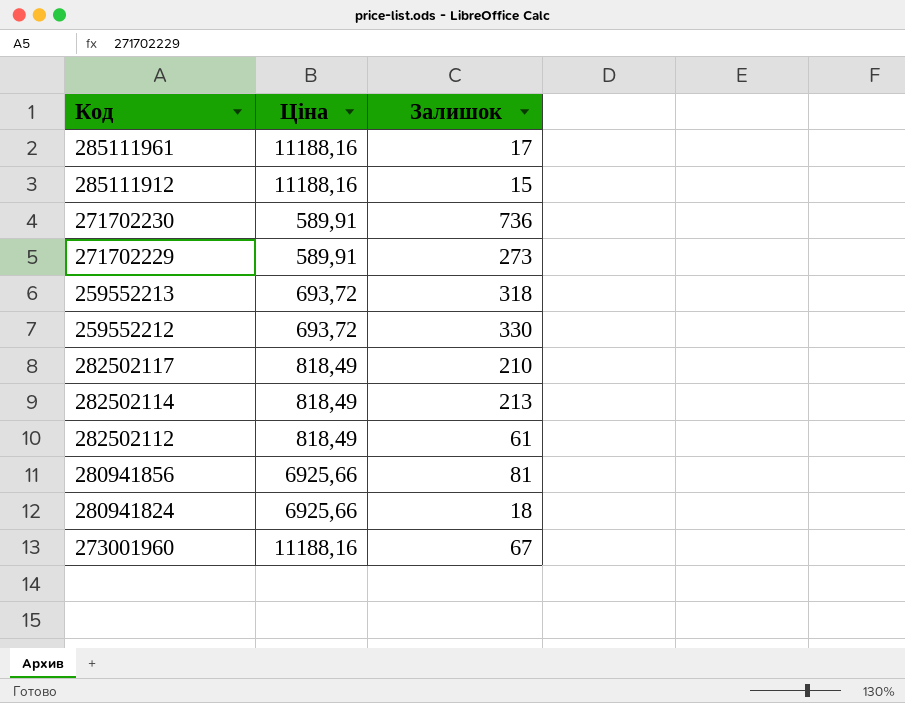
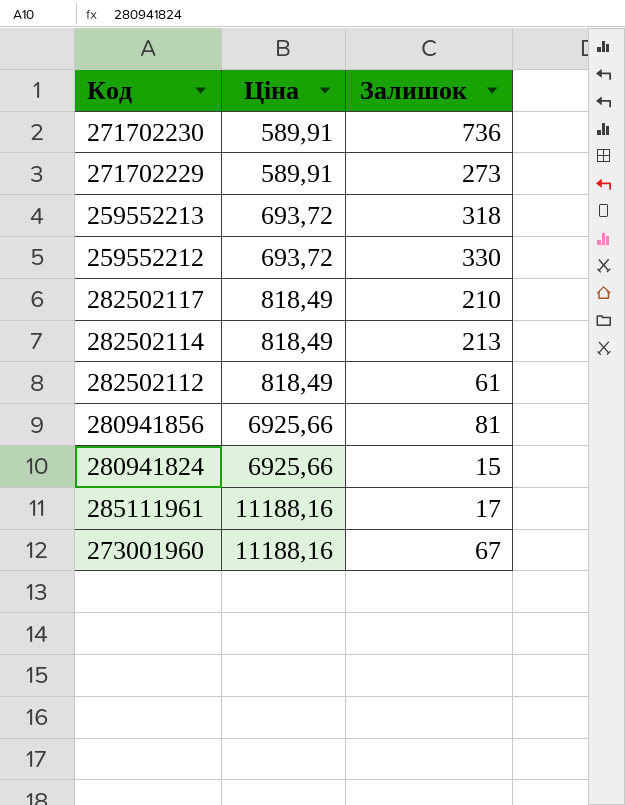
row order: none -> Ціна ascending
row 285111912: 11188,16 | 15 -> none
280941824 | Залишок: 18 -> 15

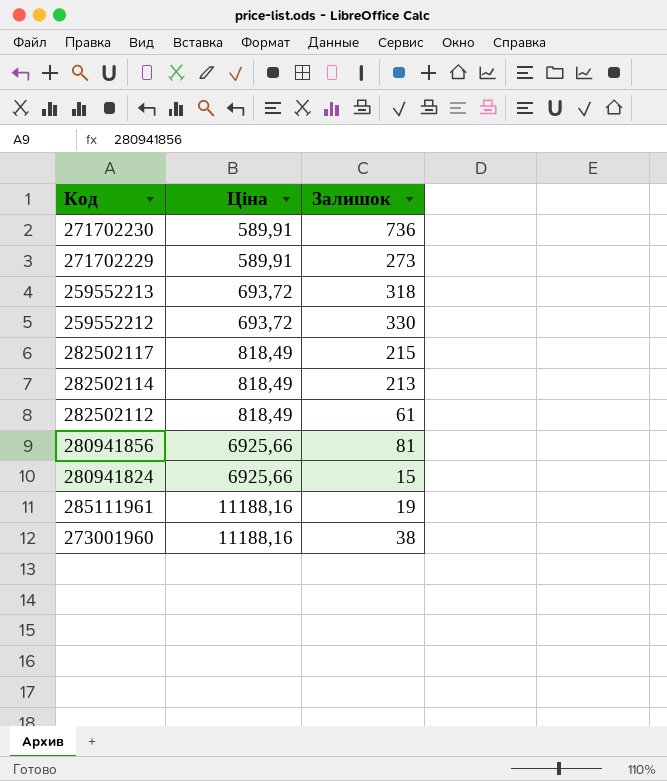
282502117 | Залишок: 210 -> 215
285111961 | Залишок: 17 -> 19
273001960 | Залишок: 67 -> 38

